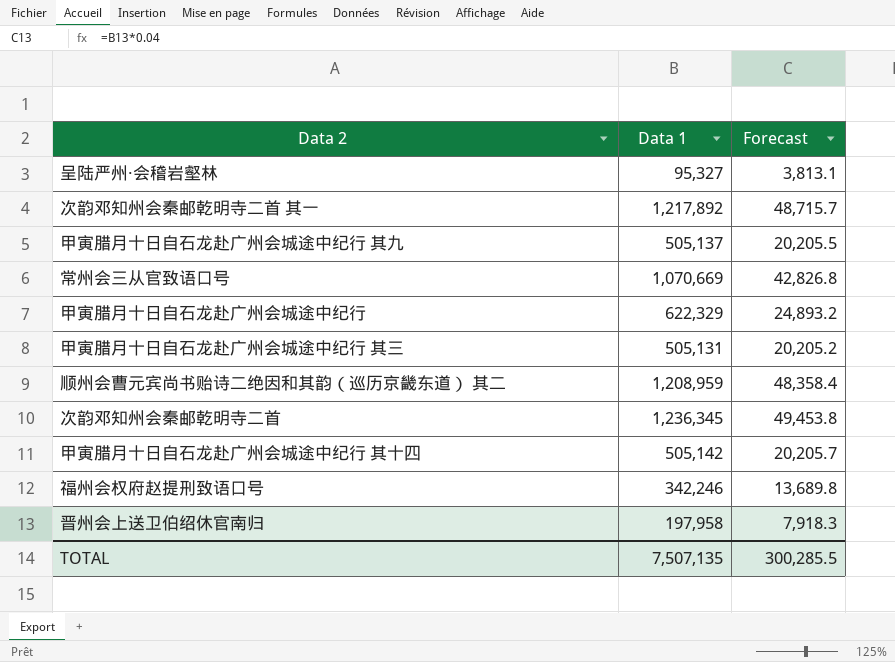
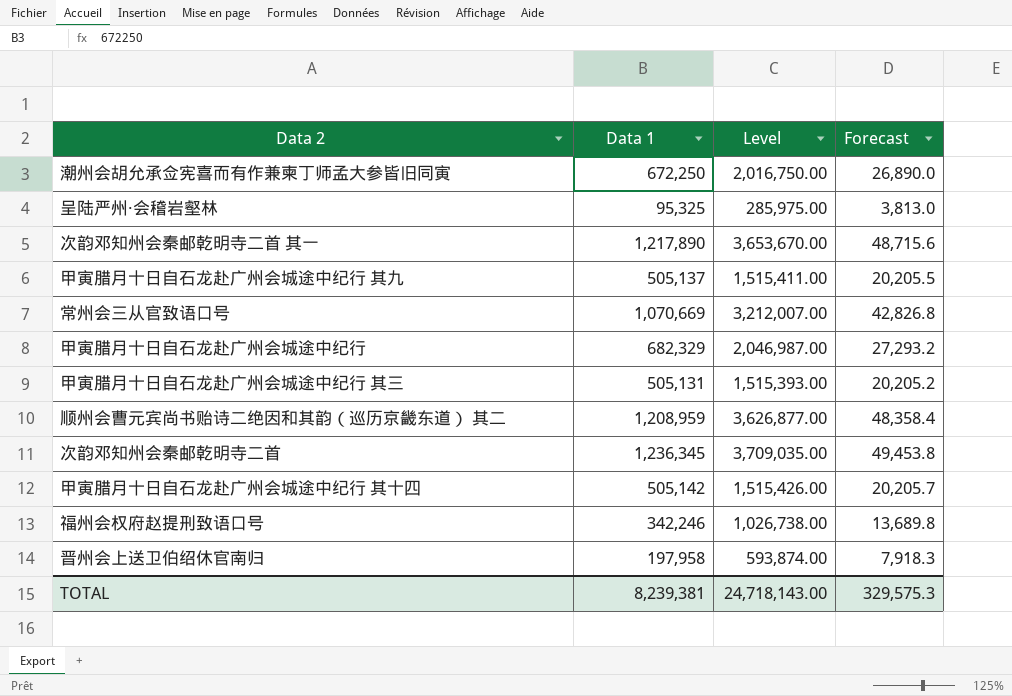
column Level | formula: none -> [Data 1] * 3
row 潮州会胡允承佥宪喜而有作兼柬丁师孟大参皆旧同寅: none -> 672,250 | 2,016,750.00 | 26,890.0
呈陆严州·会稽岩壑林 | Data 1: 95,327 -> 95,325
呈陆严州·会稽岩壑林 | Forecast: 3,813.1 -> 3,813.0
次韵邓知州会秦邮乾明寺二首 其一 | Data 1: 1,217,892 -> 1,217,890
次韵邓知州会秦邮乾明寺二首 其一 | Forecast: 48,715.7 -> 48,715.6
甲寅腊月十日自石龙赴广州会城途中纪行 | Data 1: 622,329 -> 682,329
甲寅腊月十日自石龙赴广州会城途中纪行 | Forecast: 24,893.2 -> 27,293.2
TOTAL | Data 1: 7,507,135 -> 8,239,381
TOTAL | Forecast: 300,285.5 -> 329,575.3

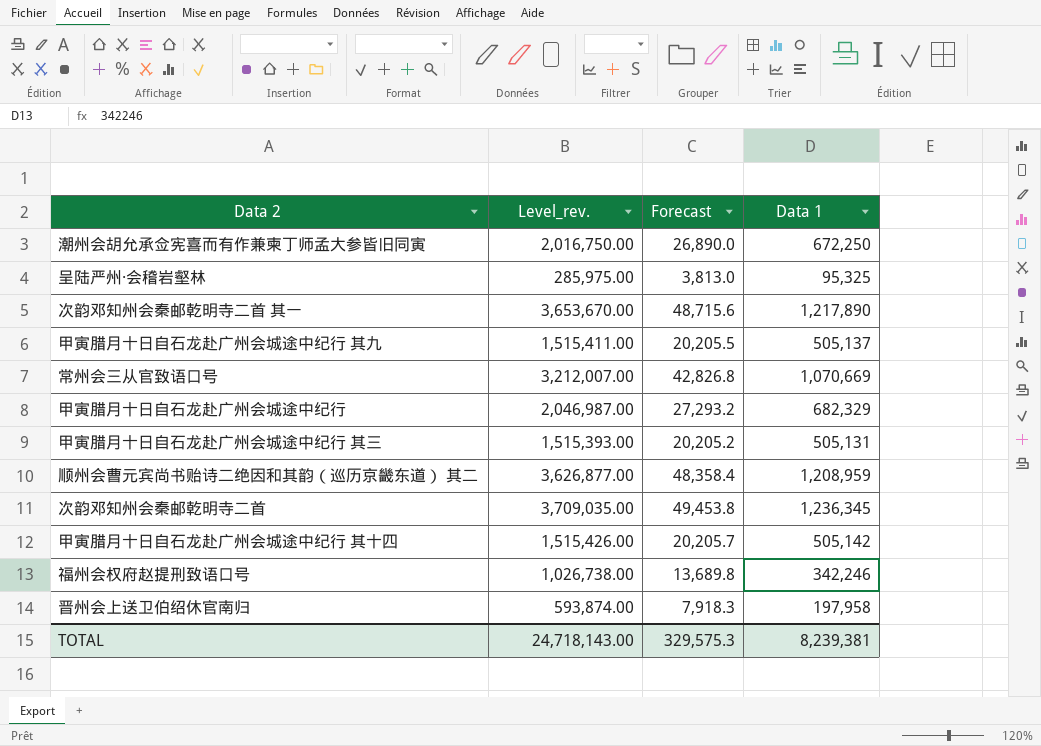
column name: Level -> Level_rev.
column Data 1 | position: 2 -> 4

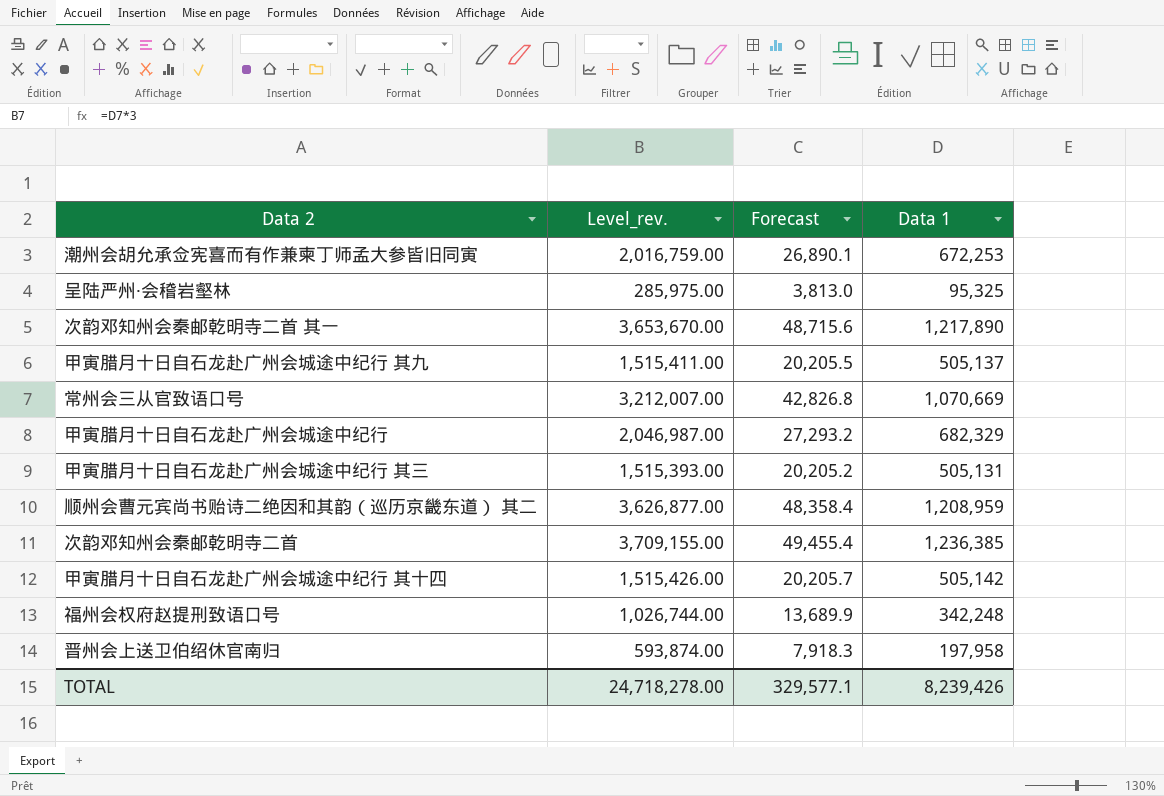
潮州会胡允承佥宪喜而有作兼柬丁师孟大参皆旧同寅 | Level_rev.: 2,016,750.00 -> 2,016,759.00
潮州会胡允承佥宪喜而有作兼柬丁师孟大参皆旧同寅 | Forecast: 26,890.0 -> 26,890.1
潮州会胡允承佥宪喜而有作兼柬丁师孟大参皆旧同寅 | Data 1: 672,250 -> 672,253
次韵邓知州会秦邮乾明寺二首 | Level_rev.: 3,709,035.00 -> 3,709,155.00
次韵邓知州会秦邮乾明寺二首 | Forecast: 49,453.8 -> 49,455.4
次韵邓知州会秦邮乾明寺二首 | Data 1: 1,236,345 -> 1,236,385
福州会权府赵提刑致语口号 | Level_rev.: 1,026,738.00 -> 1,026,744.00
福州会权府赵提刑致语口号 | Forecast: 13,689.8 -> 13,689.9
福州会权府赵提刑致语口号 | Data 1: 342,246 -> 342,248
TOTAL | Level_rev.: 24,718,143.00 -> 24,718,278.00
TOTAL | Forecast: 329,575.3 -> 329,577.1
TOTAL | Data 1: 8,239,381 -> 8,239,426

